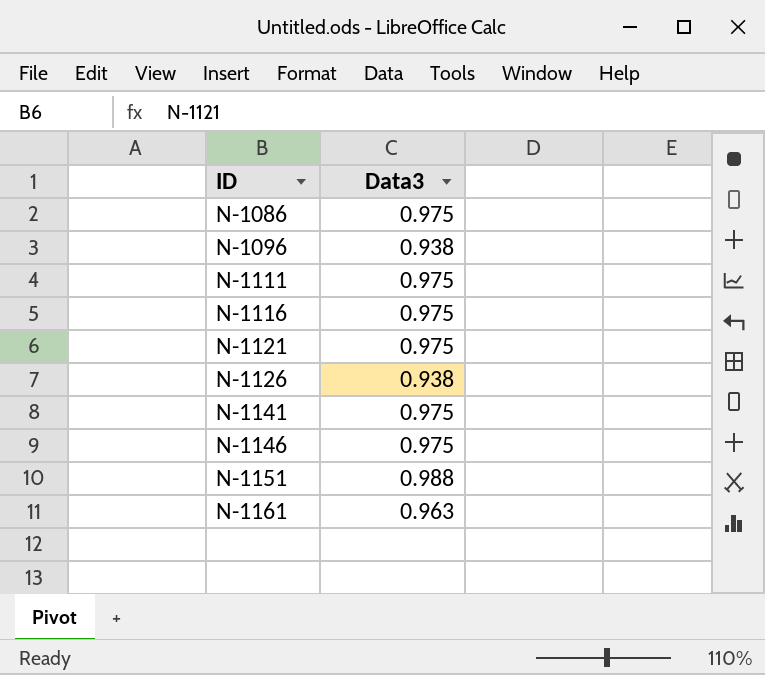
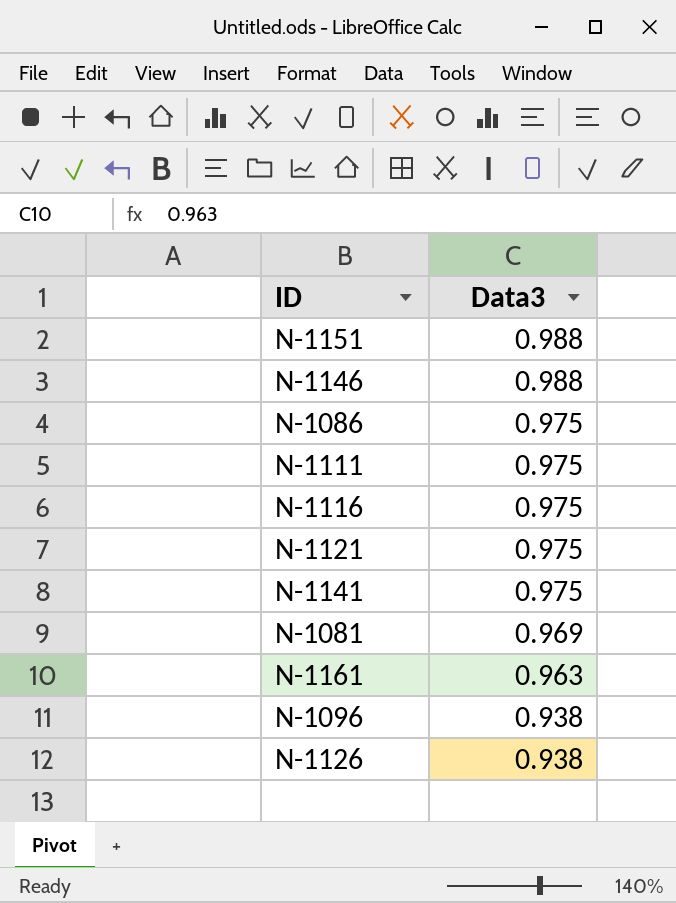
row order: ID ascending -> Data3 descending
N-1146 | Data3: 0.975 -> 0.988
row N-1081: none -> 0.969

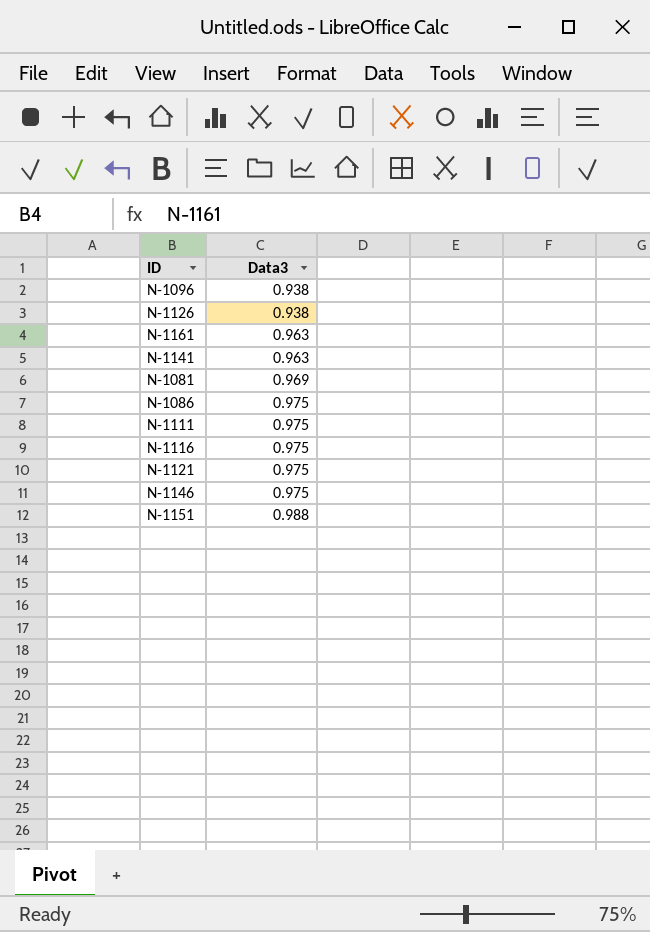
row order: Data3 descending -> Data3 ascending
N-1141 | Data3: 0.975 -> 0.963
N-1146 | Data3: 0.988 -> 0.975

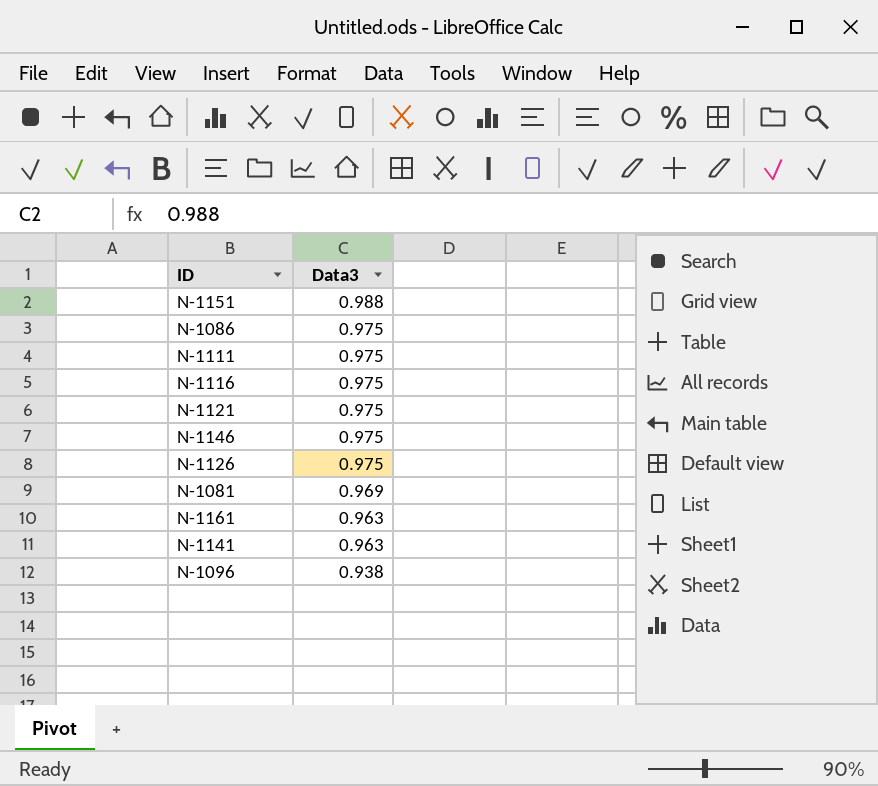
row order: Data3 ascending -> Data3 descending
N-1126 | Data3: 0.938 -> 0.975

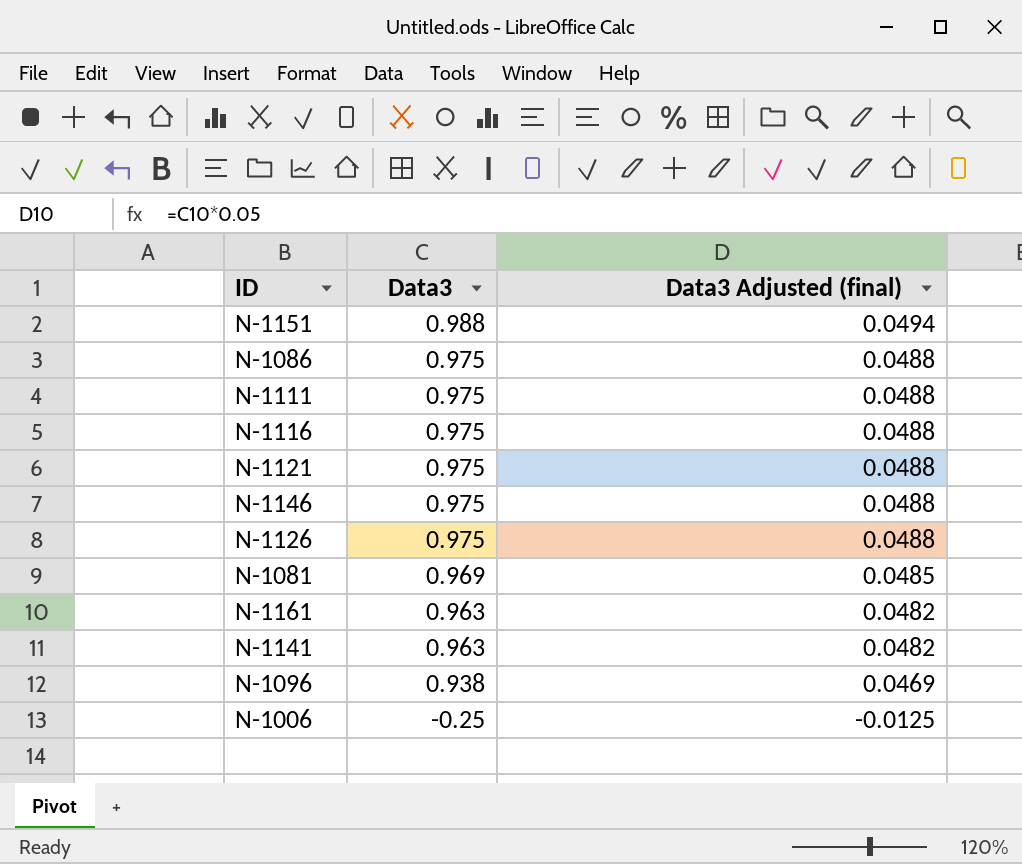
column Data3 Adjusted (final) | formula: none -> [Data3] * 0.05
row N-1006: none -> -0.25 | -0.0125

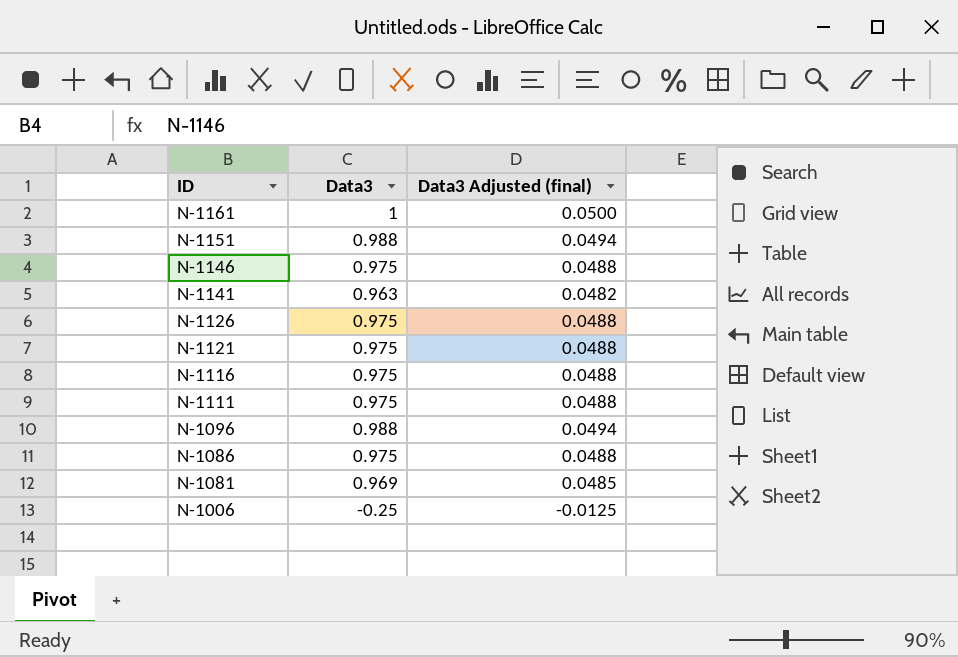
row order: Data3 descending -> ID descending
N-1161 | Data3: 0.963 -> 1
N-1161 | Data3 Adjusted (final): 0.0482 -> 0.0500
N-1096 | Data3: 0.938 -> 0.988
N-1096 | Data3 Adjusted (final): 0.0469 -> 0.0494

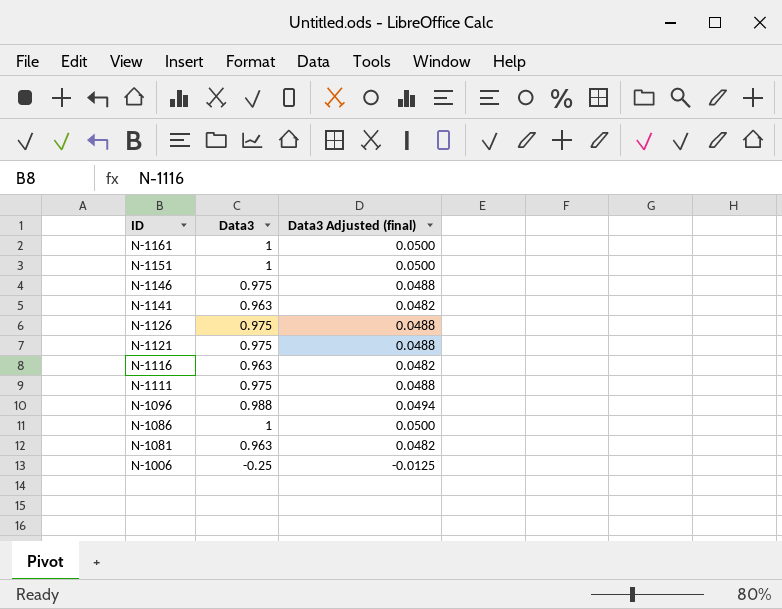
N-1151 | Data3: 0.988 -> 1
N-1151 | Data3 Adjusted (final): 0.0494 -> 0.0500
N-1116 | Data3: 0.975 -> 0.963
N-1116 | Data3 Adjusted (final): 0.0488 -> 0.0482
N-1086 | Data3: 0.975 -> 1
N-1086 | Data3 Adjusted (final): 0.0488 -> 0.0500
N-1081 | Data3: 0.969 -> 0.963
N-1081 | Data3 Adjusted (final): 0.0485 -> 0.0482

